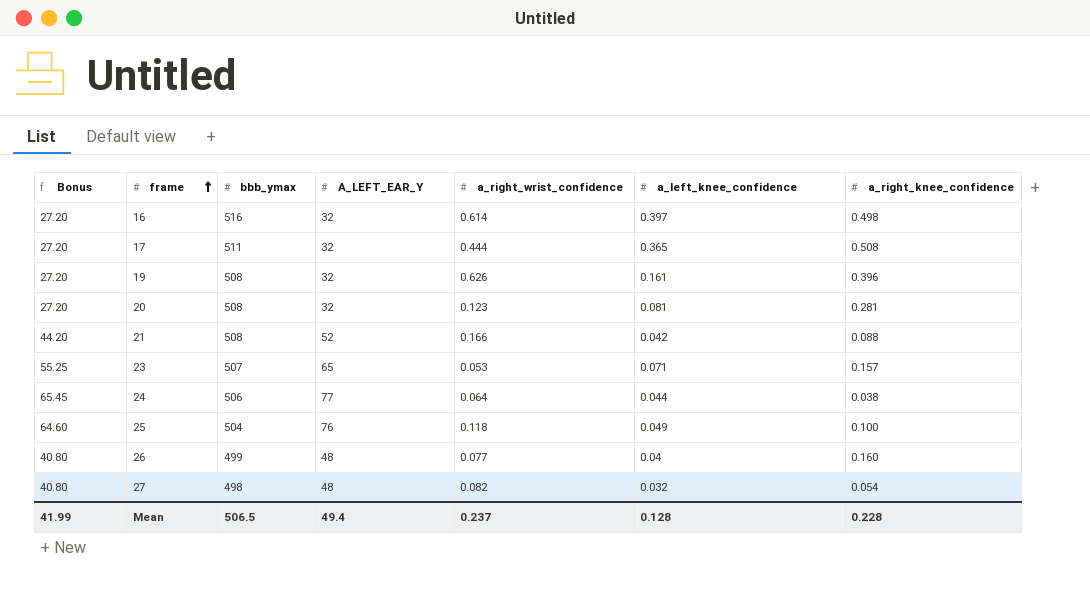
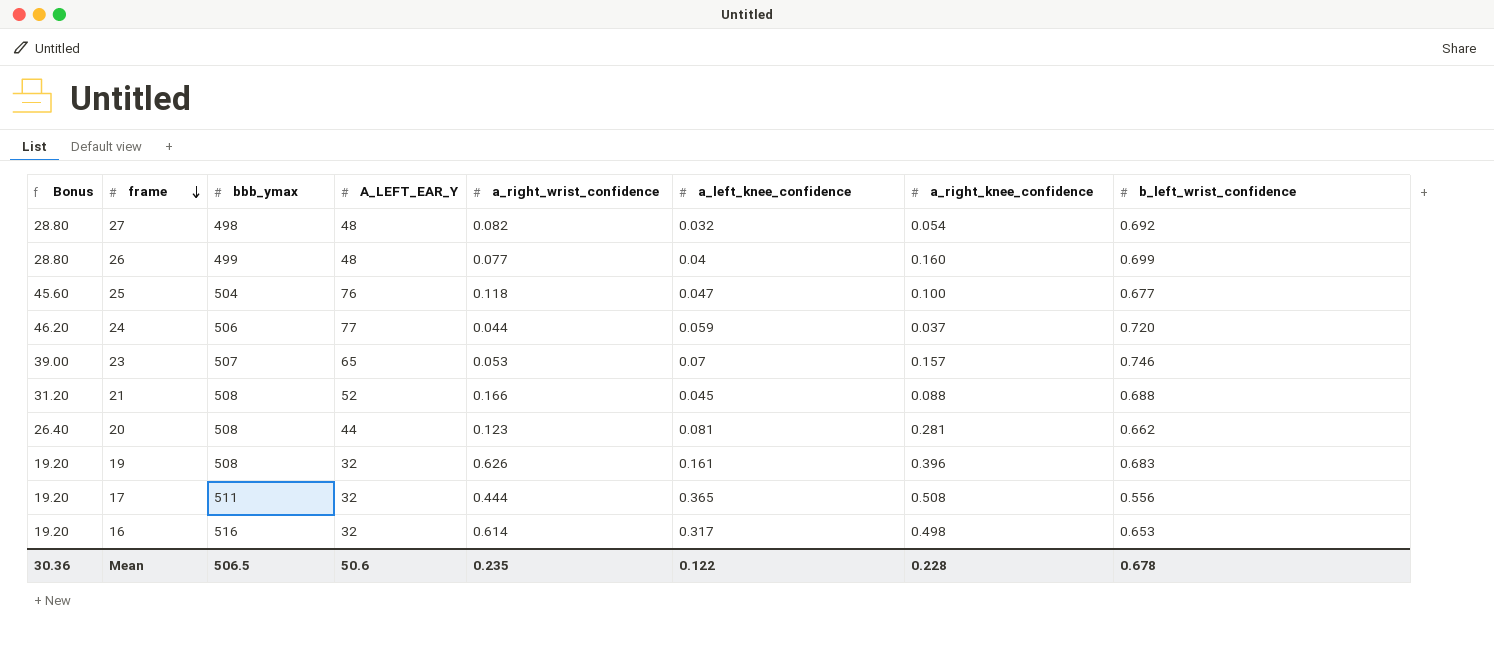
row order: frame ascending -> frame descending
column Bonus | formula: [A_LEFT_EAR_Y] * 0.85 -> [A_LEFT_EAR_Y] * 0.6
column b_left_wrist_confidence | position: none -> 8
25 | a_left_knee_confidence: 0.049 -> 0.047
24 | a_right_wrist_confidence: 0.064 -> 0.044
24 | a_left_knee_confidence: 0.044 -> 0.059
24 | a_right_knee_confidence: 0.038 -> 0.037
23 | a_left_knee_confidence: 0.071 -> 0.07
21 | a_left_knee_confidence: 0.042 -> 0.045
20 | A_LEFT_EAR_Y: 32 -> 44
16 | a_left_knee_confidence: 0.397 -> 0.317
Mean | Bonus: 41.99 -> 30.36
Mean | A_LEFT_EAR_Y: 49.4 -> 50.6
Mean | a_right_wrist_confidence: 0.237 -> 0.235
Mean | a_left_knee_confidence: 0.128 -> 0.122

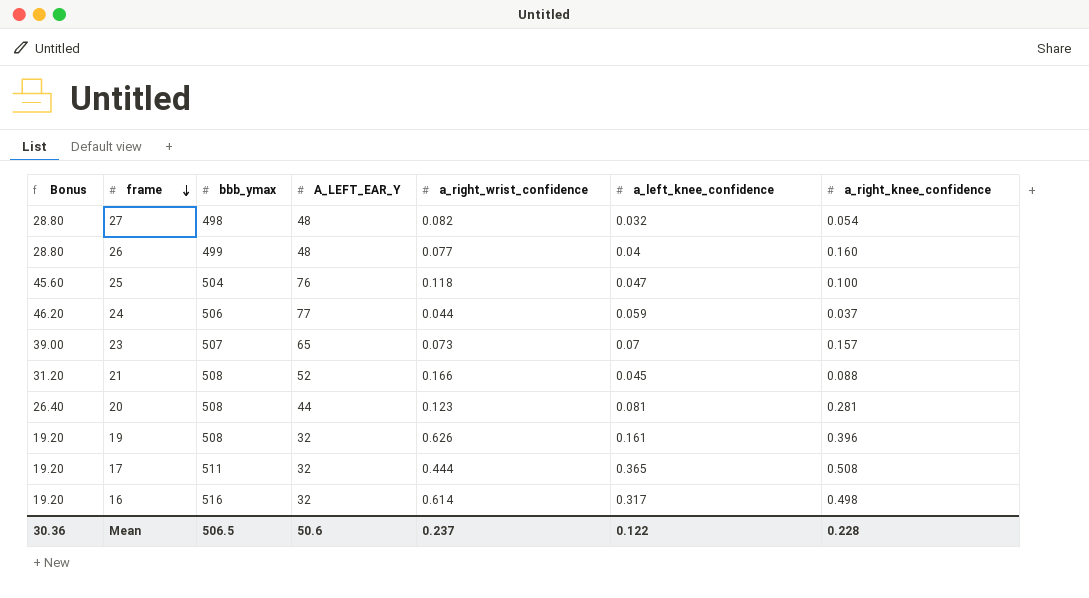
column b_left_wrist_confidence | position: 8 -> none
23 | a_right_wrist_confidence: 0.053 -> 0.073
Mean | a_right_wrist_confidence: 0.235 -> 0.237

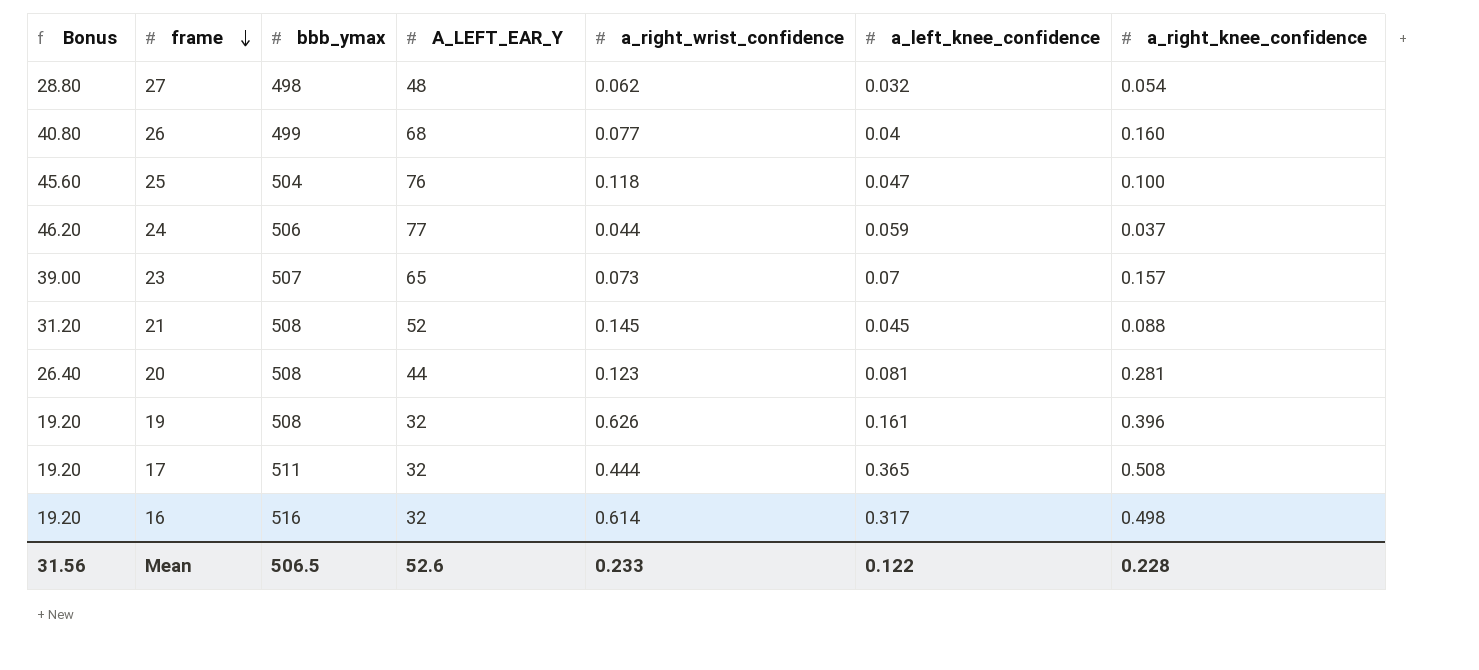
27 | a_right_wrist_confidence: 0.082 -> 0.062
26 | Bonus: 28.80 -> 40.80
26 | A_LEFT_EAR_Y: 48 -> 68
21 | a_right_wrist_confidence: 0.166 -> 0.145
Mean | Bonus: 30.36 -> 31.56
Mean | A_LEFT_EAR_Y: 50.6 -> 52.6
Mean | a_right_wrist_confidence: 0.237 -> 0.233

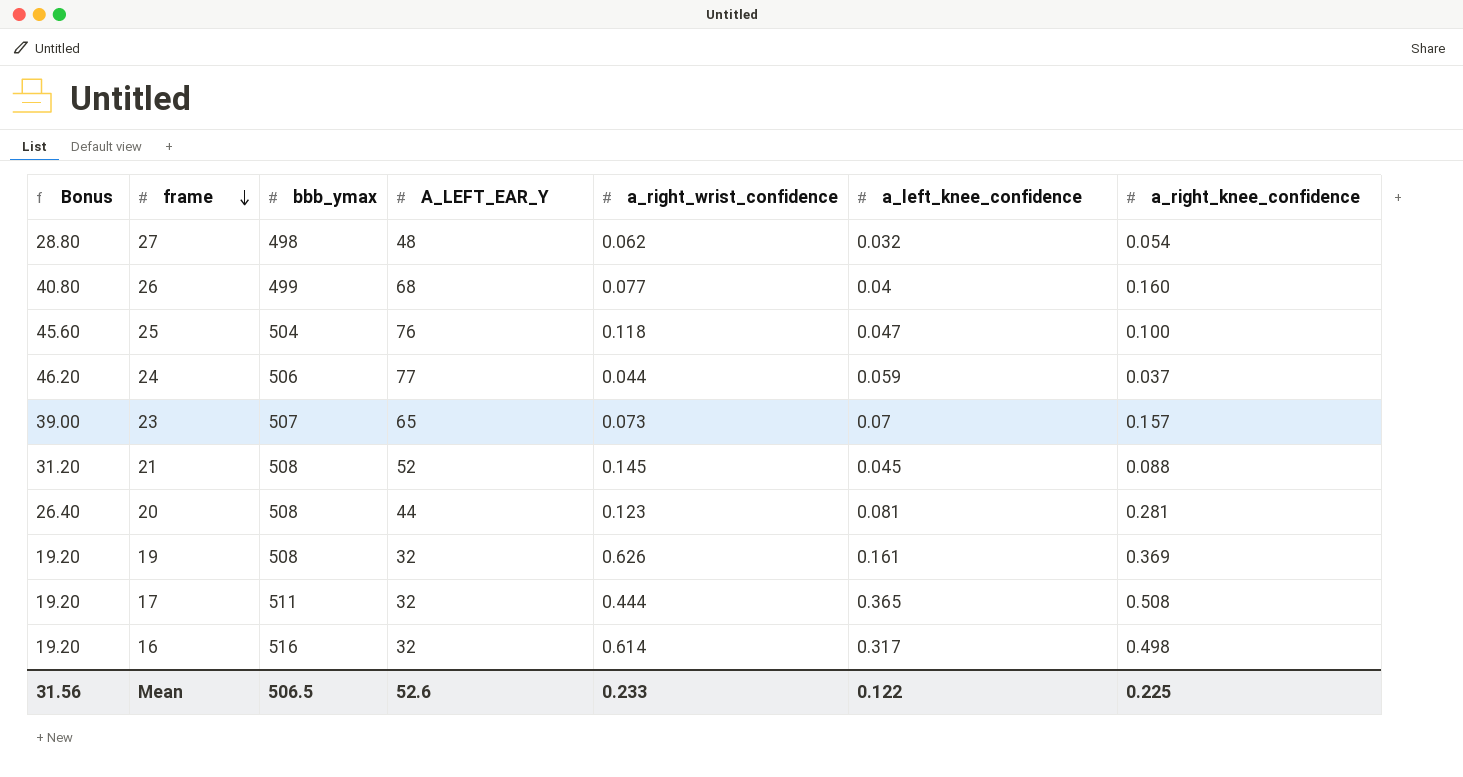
19 | a_right_knee_confidence: 0.396 -> 0.369
Mean | a_right_knee_confidence: 0.228 -> 0.225

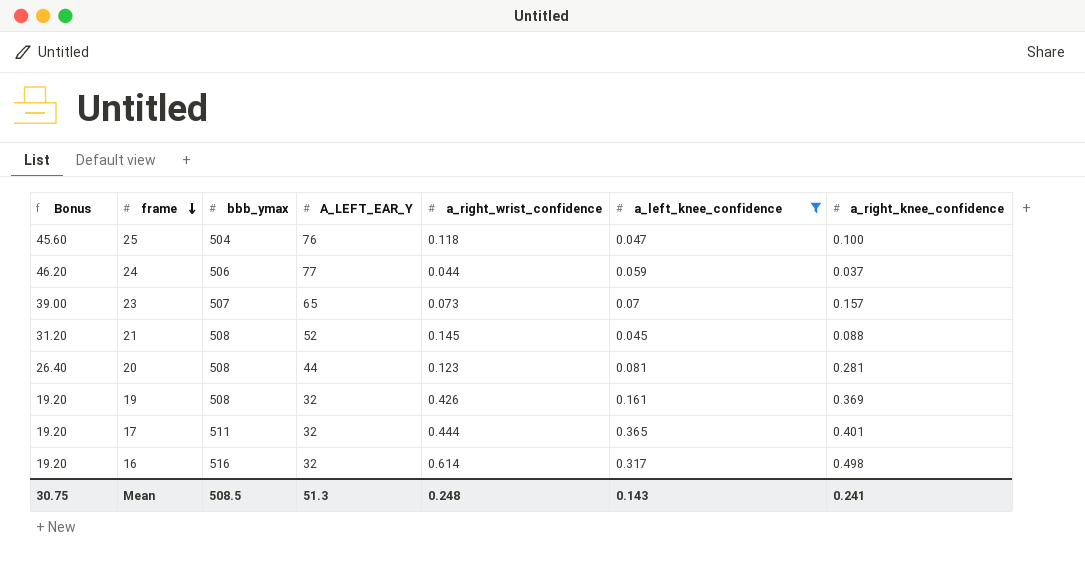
filter: none -> a_left_knee_confidence >= 0.045
19 | a_right_wrist_confidence: 0.626 -> 0.426
17 | a_right_knee_confidence: 0.508 -> 0.401
Mean | Bonus: 31.56 -> 30.75
Mean | bbb_ymax: 506.5 -> 508.5
Mean | A_LEFT_EAR_Y: 52.6 -> 51.3
Mean | a_right_wrist_confidence: 0.233 -> 0.248
Mean | a_left_knee_confidence: 0.122 -> 0.143
Mean | a_right_knee_confidence: 0.225 -> 0.241

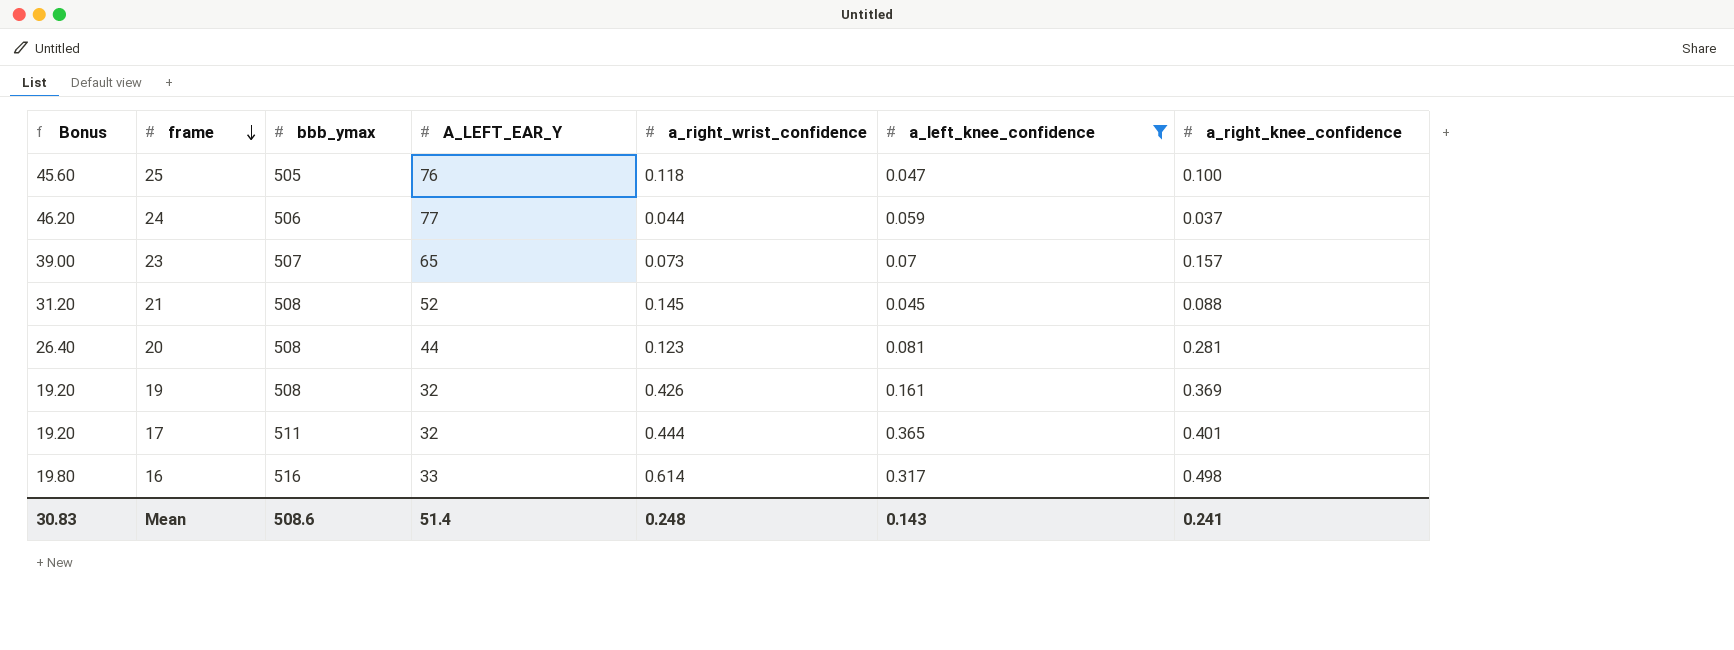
25 | bbb_ymax: 504 -> 505
16 | Bonus: 19.20 -> 19.80
16 | A_LEFT_EAR_Y: 32 -> 33
Mean | Bonus: 30.75 -> 30.83
Mean | bbb_ymax: 508.5 -> 508.6
Mean | A_LEFT_EAR_Y: 51.3 -> 51.4

